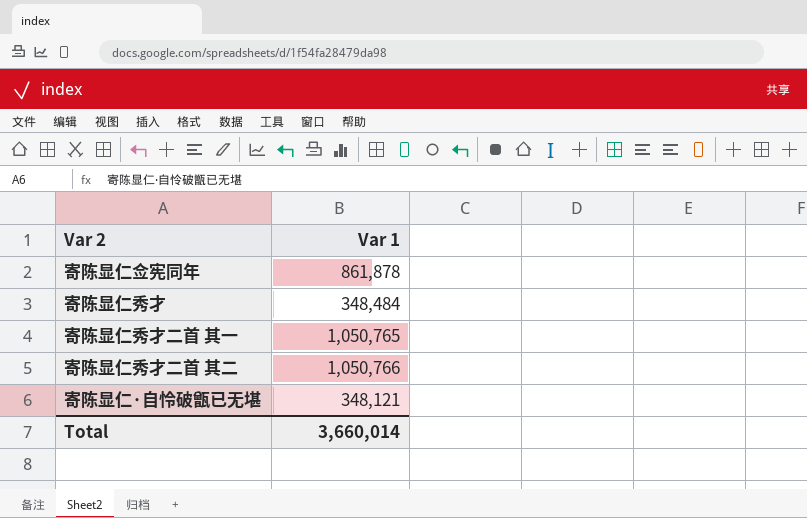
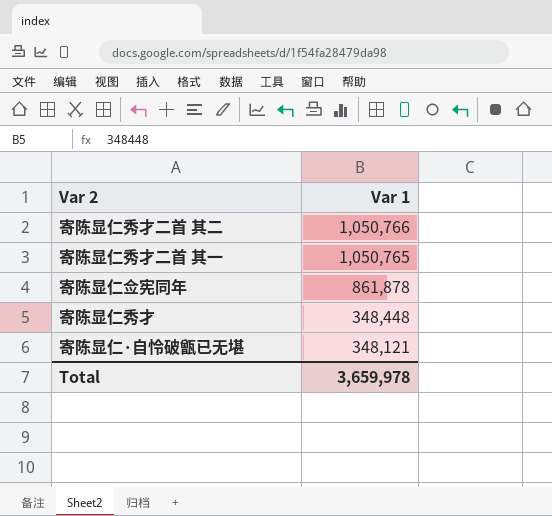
row order: none -> Var 1 descending
寄陈显仁秀才 | Var 1: 348,484 -> 348,448
Total | Var 1: 3,660,014 -> 3,659,978

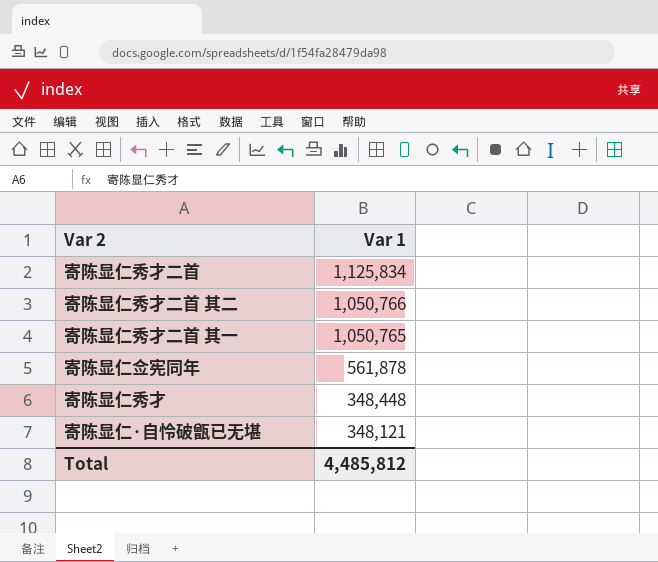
row 寄陈显仁秀才二首: none -> 1,125,834
寄陈显仁佥宪同年 | Var 1: 861,878 -> 561,878
Total | Var 1: 3,659,978 -> 4,485,812

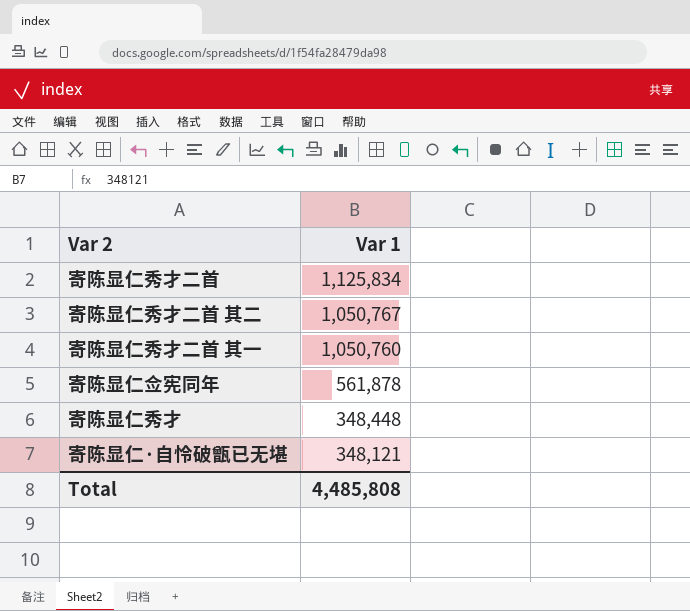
寄陈显仁秀才二首 其二 | Var 1: 1,050,766 -> 1,050,767
寄陈显仁秀才二首 其一 | Var 1: 1,050,765 -> 1,050,760
Total | Var 1: 4,485,812 -> 4,485,808

